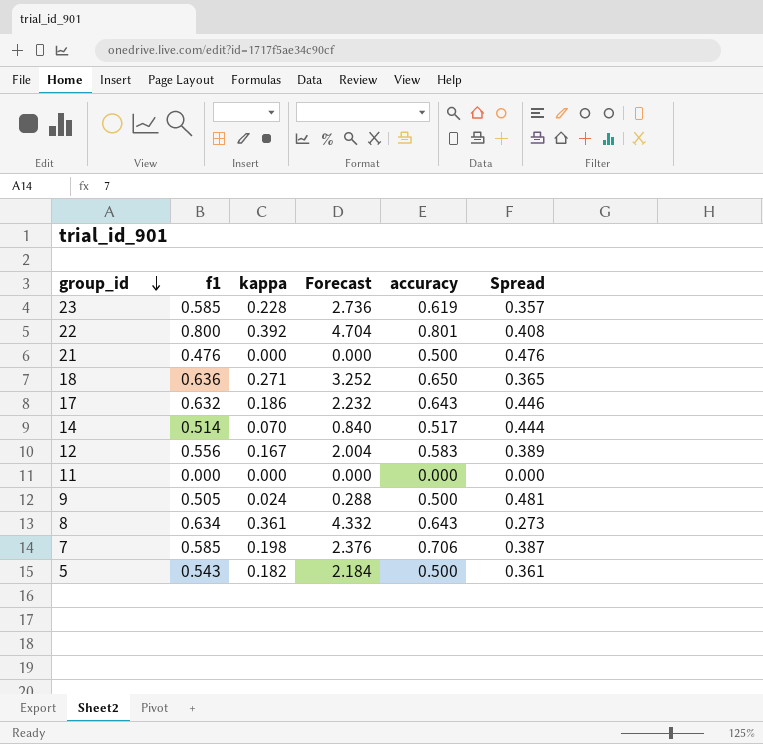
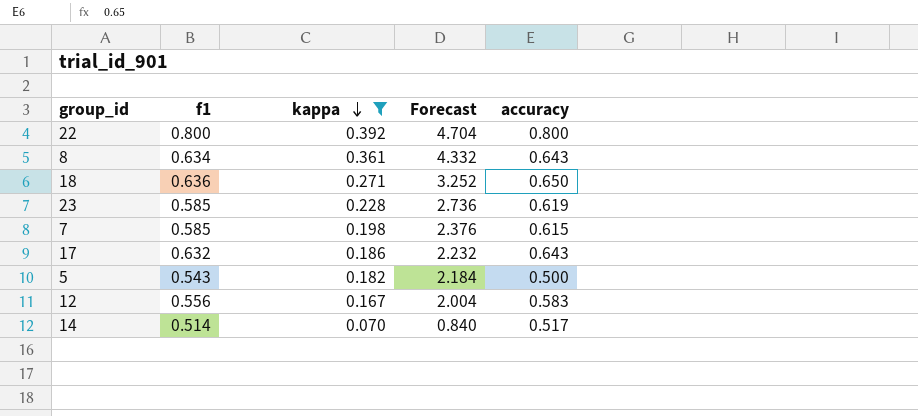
filter: none -> kappa >= 0.070
row order: group_id descending -> kappa descending
column Spread | formula: [f1] - [kappa] -> none
22 | accuracy: 0.801 -> 0.800
7 | accuracy: 0.706 -> 0.615

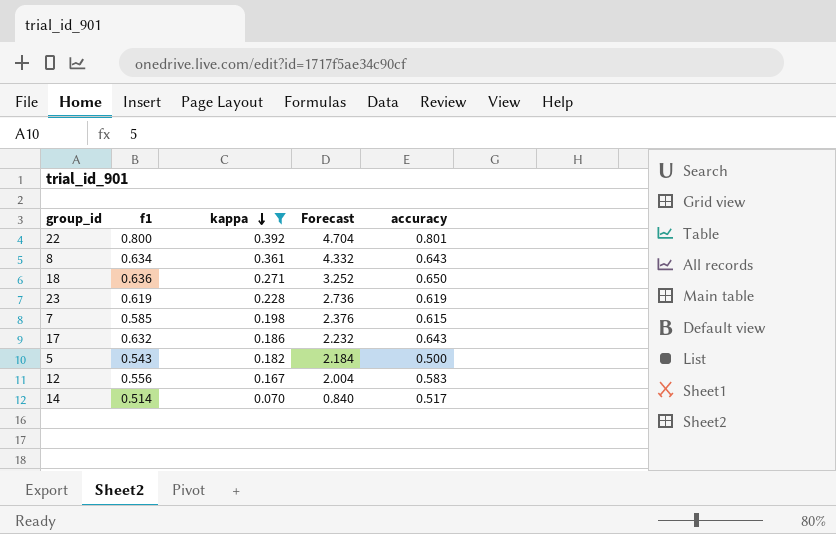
22 | accuracy: 0.800 -> 0.801
23 | f1: 0.585 -> 0.619

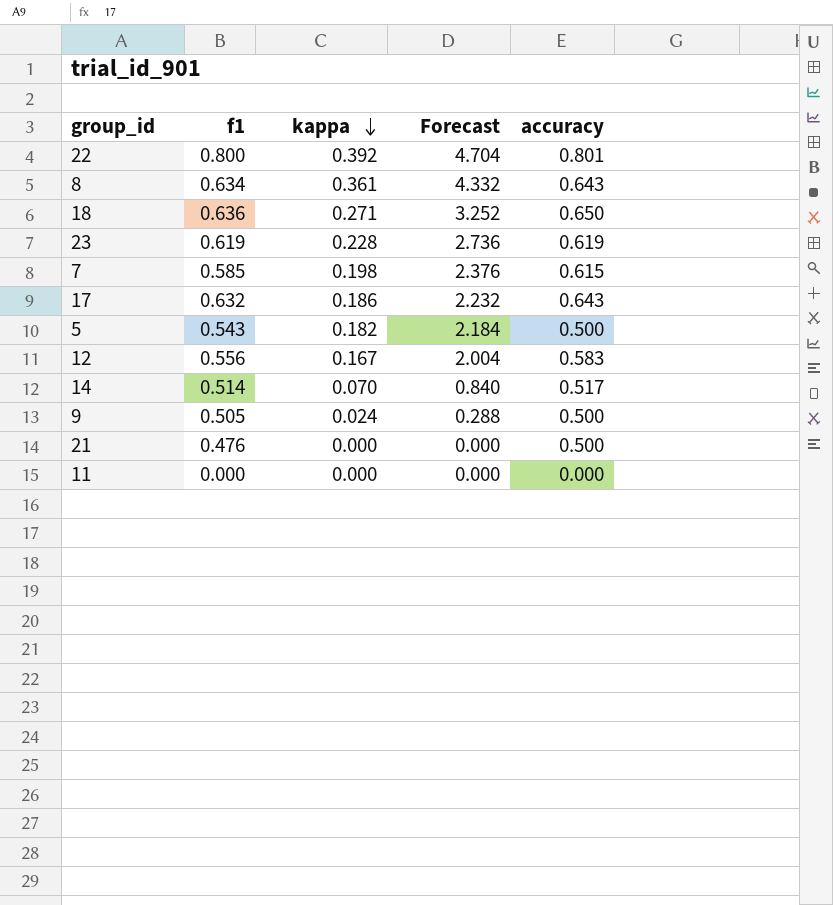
filter: kappa >= 0.070 -> none

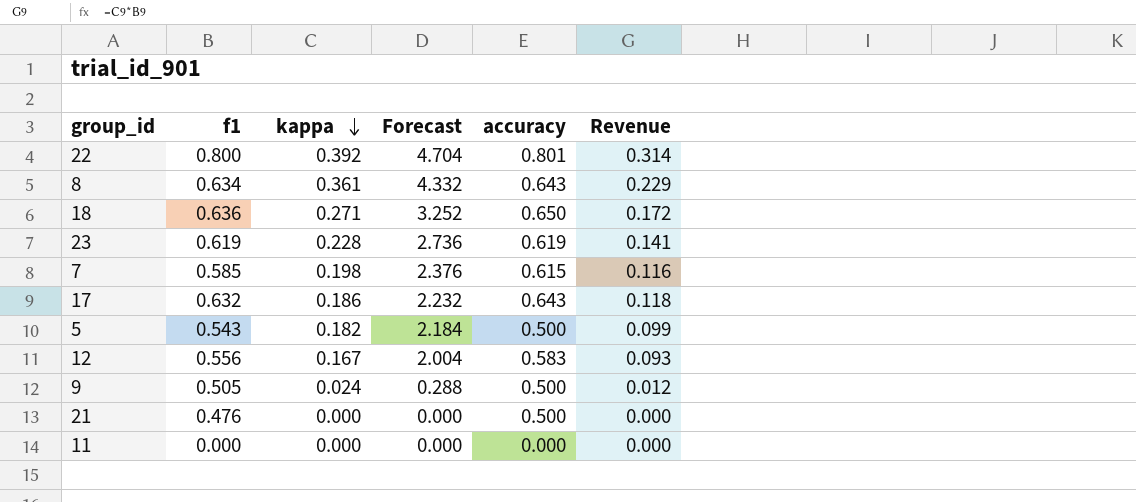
column Revenue | formula: none -> [f1] * [kappa]
row 14: 0.514 | 0.070 | 0.840 | 0.517 -> none

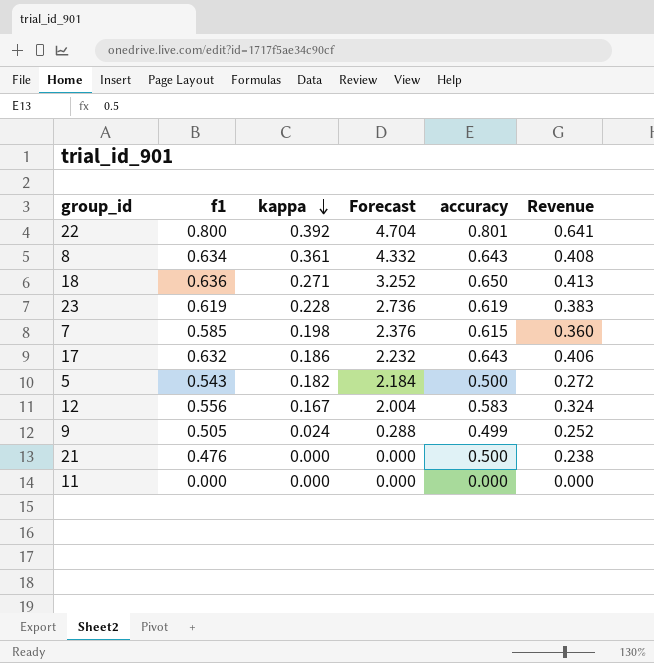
column Revenue | formula: [f1] * [kappa] -> [f1] * [accuracy]
9 | accuracy: 0.500 -> 0.499

